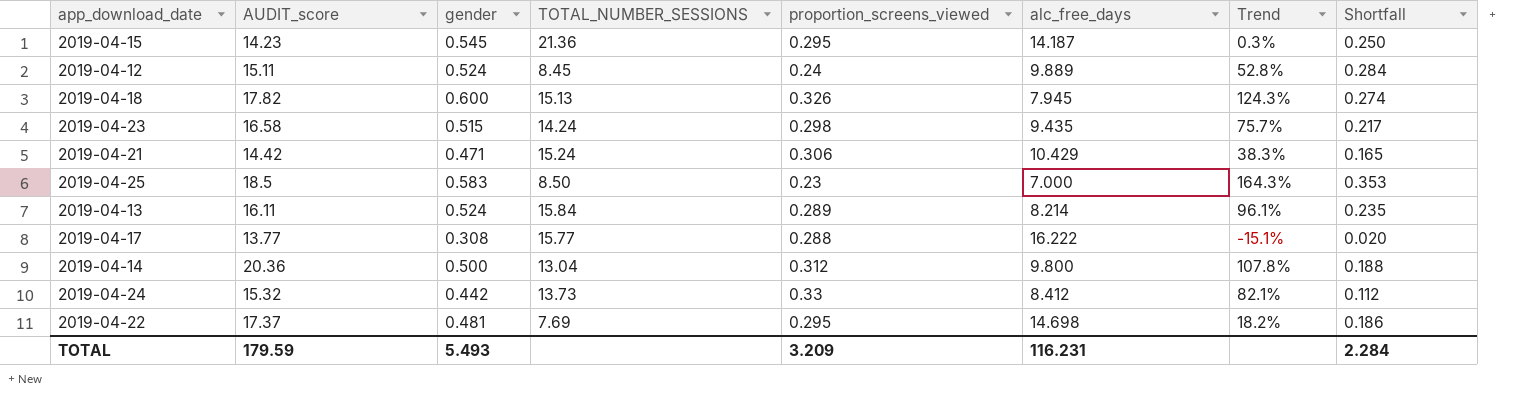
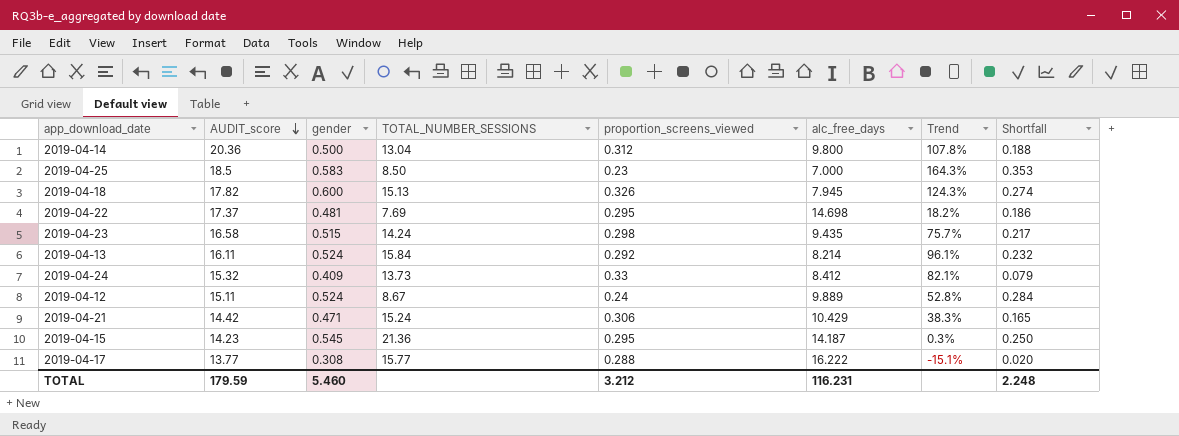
row order: none -> AUDIT_score descending
2019-04-13 | proportion_screens_viewed: 0.289 -> 0.292
2019-04-13 | Shortfall: 0.235 -> 0.232
2019-04-24 | gender: 0.442 -> 0.409
2019-04-24 | Shortfall: 0.112 -> 0.079
2019-04-12 | TOTAL_NUMBER_SESSIONS: 8.45 -> 8.67
TOTAL | gender: 5.493 -> 5.460
TOTAL | proportion_screens_viewed: 3.209 -> 3.212
TOTAL | Shortfall: 2.284 -> 2.248

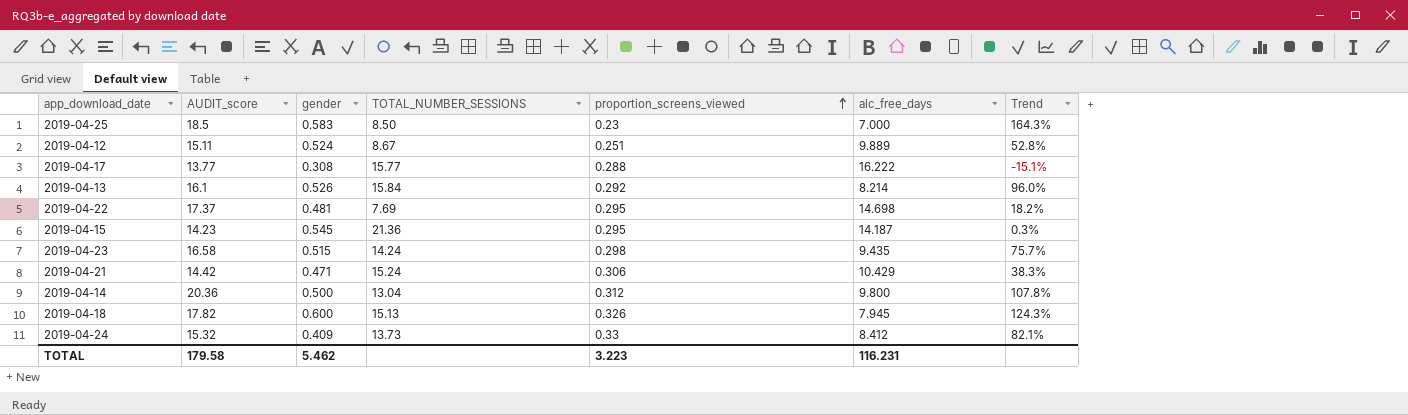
row order: AUDIT_score descending -> proportion_screens_viewed ascending
column Shortfall | formula: [gender] - [proportion_screens_viewed] -> none
2019-04-12 | proportion_screens_viewed: 0.24 -> 0.251
2019-04-13 | AUDIT_score: 16.11 -> 16.1
2019-04-13 | gender: 0.524 -> 0.526
2019-04-13 | Trend: 96.1% -> 96.0%
TOTAL | AUDIT_score: 179.59 -> 179.58
TOTAL | gender: 5.460 -> 5.462
TOTAL | proportion_screens_viewed: 3.212 -> 3.223

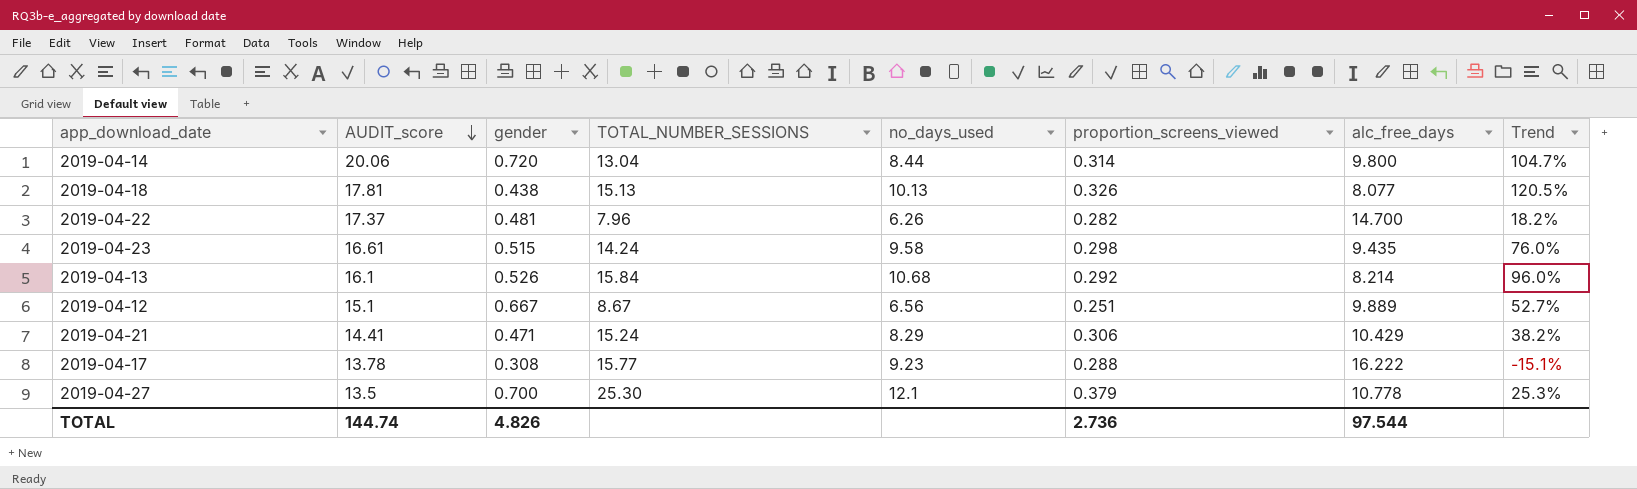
row order: proportion_screens_viewed ascending -> AUDIT_score descending
column no_days_used | position: none -> 5
row 2019-04-25: 18.5 | 0.583 | 8.50 | 0.23 | 7.000 | 164.3% -> none
row 2019-04-15: 14.23 | 0.545 | 21.36 | 0.295 | 14.187 | 0.3% -> none
row 2019-04-24: 15.32 | 0.409 | 13.73 | 0.33 | 8.412 | 82.1% -> none
2019-04-14 | AUDIT_score: 20.36 -> 20.06
2019-04-14 | gender: 0.500 -> 0.720
2019-04-14 | proportion_screens_viewed: 0.312 -> 0.314
2019-04-14 | Trend: 107.8% -> 104.7%
2019-04-18 | AUDIT_score: 17.82 -> 17.81
2019-04-18 | gender: 0.600 -> 0.438
2019-04-18 | alc_free_days: 7.945 -> 8.077
2019-04-18 | Trend: 124.3% -> 120.5%
2019-04-22 | TOTAL_NUMBER_SESSIONS: 7.69 -> 7.96
2019-04-22 | proportion_screens_viewed: 0.295 -> 0.282
2019-04-22 | alc_free_days: 14.698 -> 14.700
2019-04-23 | AUDIT_score: 16.58 -> 16.61
2019-04-23 | Trend: 75.7% -> 76.0%
2019-04-12 | AUDIT_score: 15.11 -> 15.1
2019-04-12 | gender: 0.524 -> 0.667
2019-04-12 | Trend: 52.8% -> 52.7%
2019-04-21 | AUDIT_score: 14.42 -> 14.41
2019-04-21 | Trend: 38.3% -> 38.2%
2019-04-17 | AUDIT_score: 13.77 -> 13.78
row 2019-04-27: none -> 13.5 | 0.700 | 25.30 | 12.1 | 0.379 | 10.778 | 25.3%
TOTAL | AUDIT_score: 179.58 -> 144.74
TOTAL | gender: 5.462 -> 4.826
TOTAL | proportion_screens_viewed: 3.223 -> 2.736
TOTAL | alc_free_days: 116.231 -> 97.544

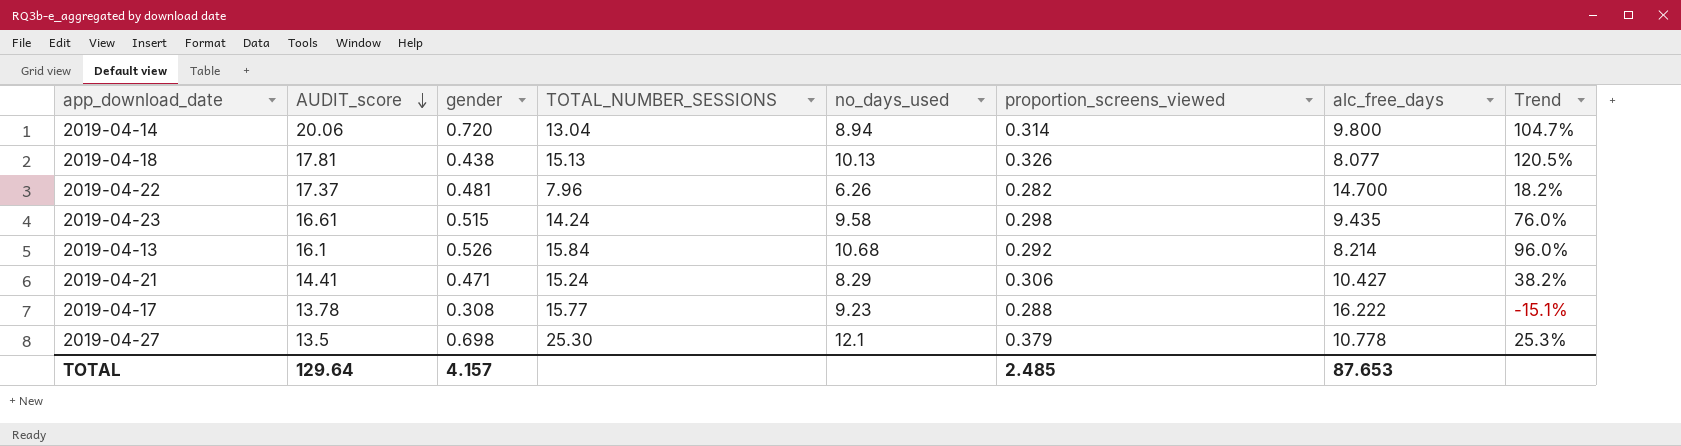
row 2019-04-12: 15.1 | 0.667 | 8.67 | 6.56 | 0.251 | 9.889 | 52.7% -> none
2019-04-14 | no_days_used: 8.44 -> 8.94
2019-04-21 | alc_free_days: 10.429 -> 10.427
2019-04-27 | gender: 0.700 -> 0.698
TOTAL | AUDIT_score: 144.74 -> 129.64
TOTAL | gender: 4.826 -> 4.157
TOTAL | proportion_screens_viewed: 2.736 -> 2.485
TOTAL | alc_free_days: 97.544 -> 87.653

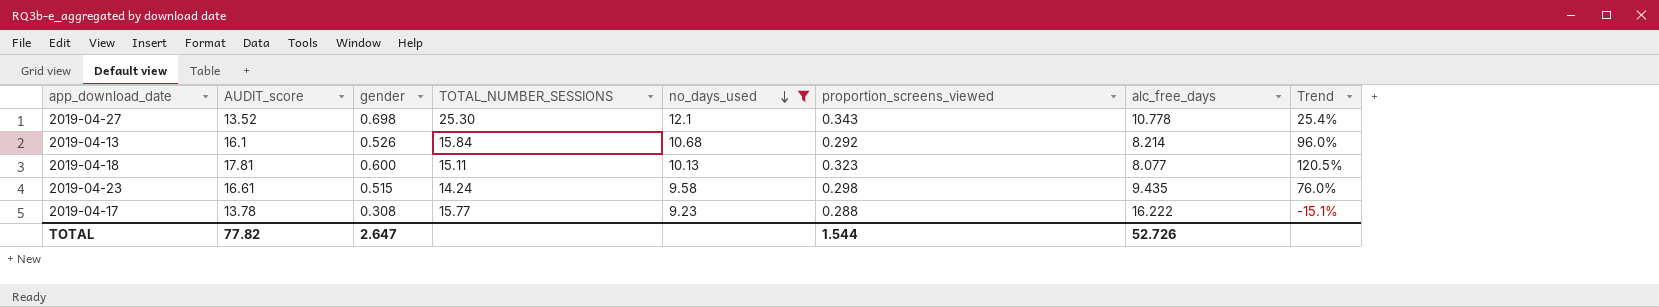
filter: none -> no_days_used >= 9.23
row order: AUDIT_score descending -> no_days_used descending
2019-04-27 | AUDIT_score: 13.5 -> 13.52
2019-04-27 | proportion_screens_viewed: 0.379 -> 0.343
2019-04-27 | Trend: 25.3% -> 25.4%
2019-04-18 | gender: 0.438 -> 0.600
2019-04-18 | TOTAL_NUMBER_SESSIONS: 15.13 -> 15.11
2019-04-18 | proportion_screens_viewed: 0.326 -> 0.323
TOTAL | AUDIT_score: 129.64 -> 77.82
TOTAL | gender: 4.157 -> 2.647
TOTAL | proportion_screens_viewed: 2.485 -> 1.544
TOTAL | alc_free_days: 87.653 -> 52.726

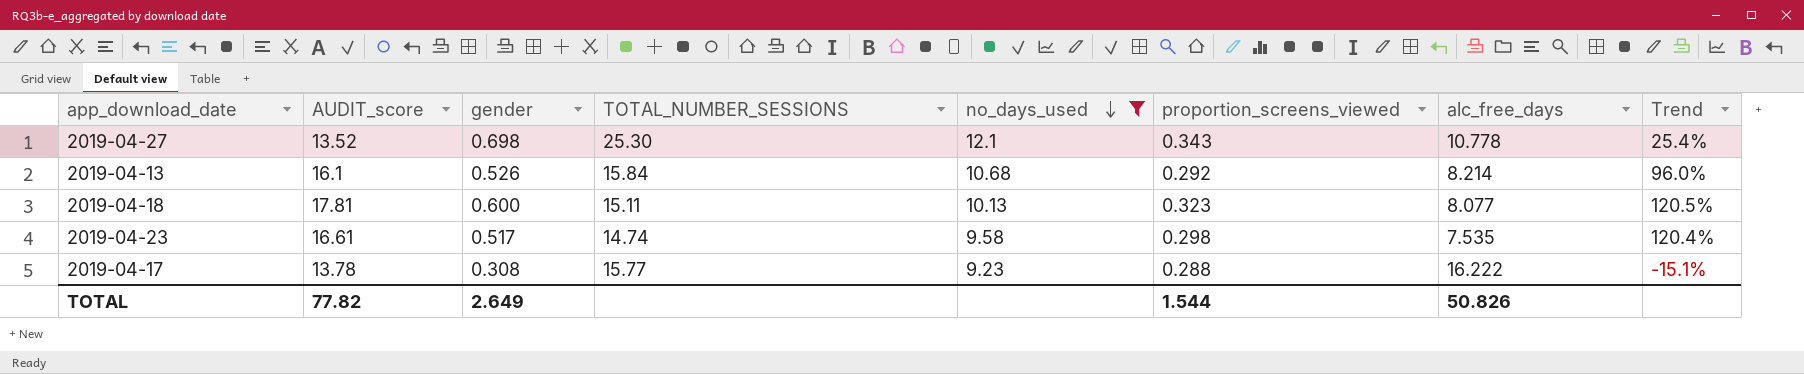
2019-04-23 | gender: 0.515 -> 0.517
2019-04-23 | TOTAL_NUMBER_SESSIONS: 14.24 -> 14.74
2019-04-23 | alc_free_days: 9.435 -> 7.535
2019-04-23 | Trend: 76.0% -> 120.4%
TOTAL | gender: 2.647 -> 2.649
TOTAL | alc_free_days: 52.726 -> 50.826

